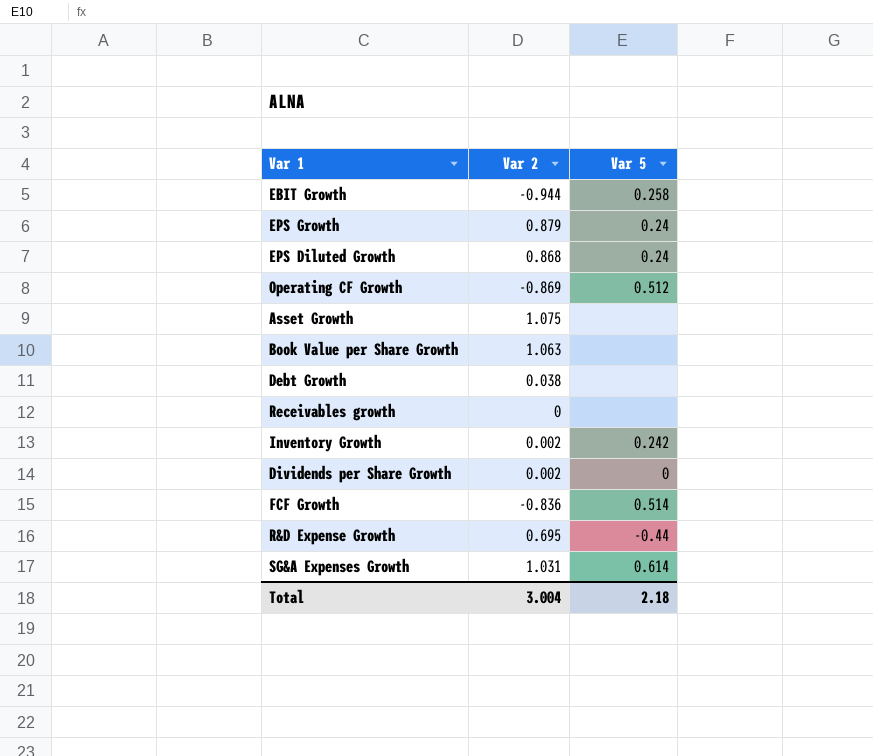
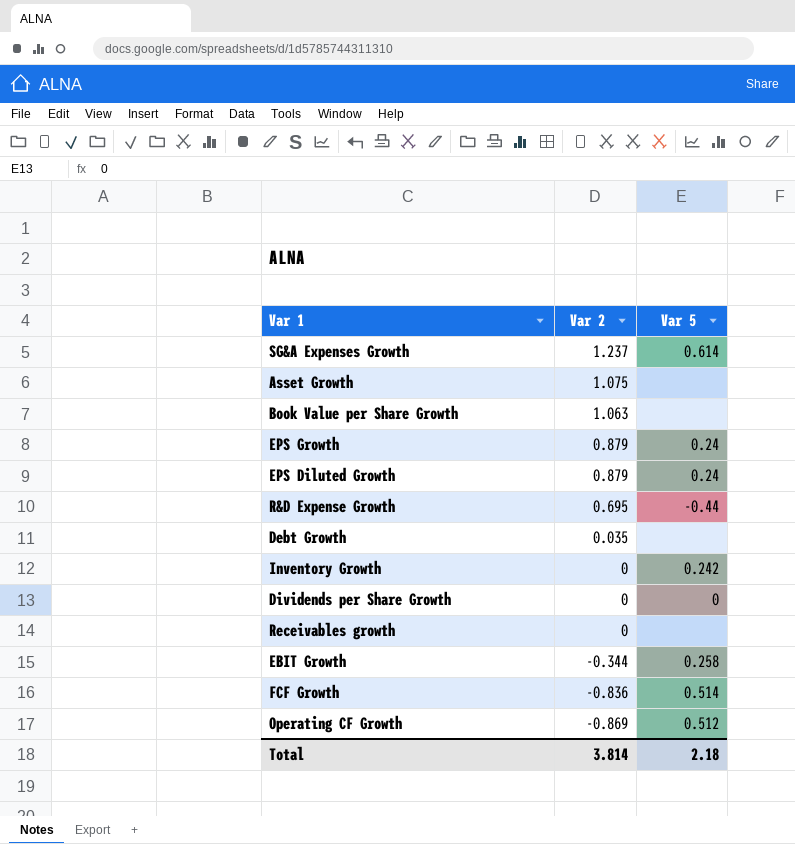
row order: none -> Var 2 descending
SG&A Expenses Growth | Var 2: 1.031 -> 1.237
EPS Diluted Growth | Var 2: 0.868 -> 0.879
Debt Growth | Var 2: 0.038 -> 0.035
Inventory Growth | Var 2: 0.002 -> 0
Dividends per Share Growth | Var 2: 0.002 -> 0
EBIT Growth | Var 2: -0.944 -> -0.344
Total | Var 2: 3.004 -> 3.814

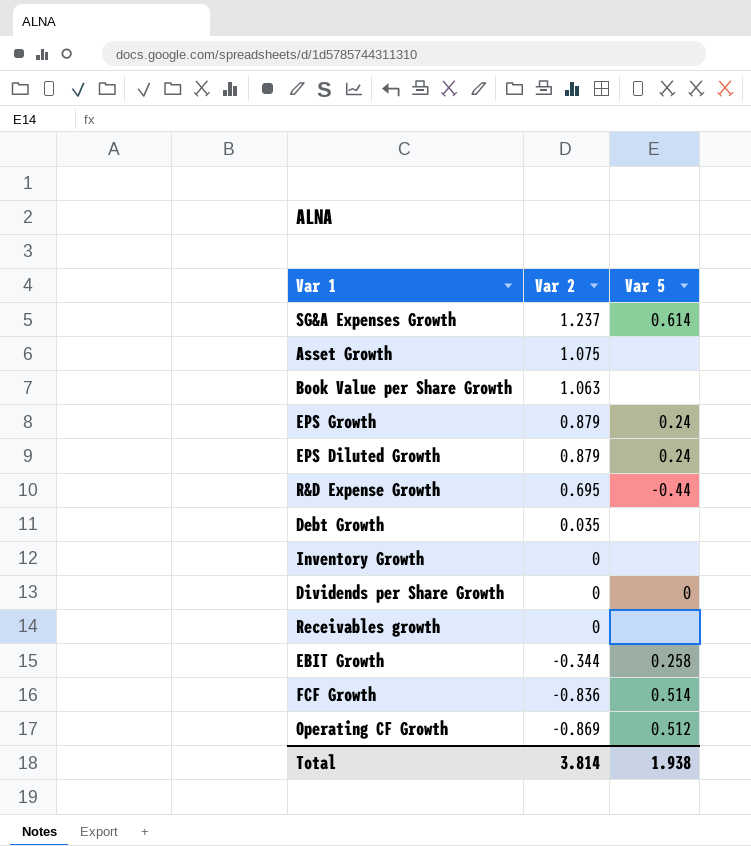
Inventory Growth | Var 5: 0.242 -> none
Total | Var 5: 2.18 -> 1.938

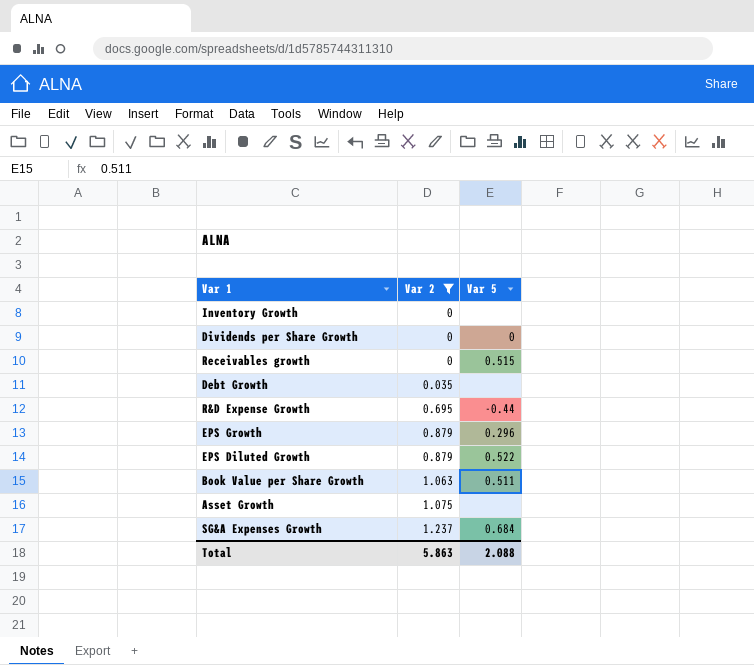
filter: none -> Var 2 >= 0
row order: Var 2 descending -> Var 2 ascending
Receivables growth | Var 5: none -> 0.515
EPS Growth | Var 5: 0.24 -> 0.296
EPS Diluted Growth | Var 5: 0.24 -> 0.522
Book Value per Share Growth | Var 5: none -> 0.511
SG&A Expenses Growth | Var 5: 0.614 -> 0.684
Total | Var 2: 3.814 -> 5.863
Total | Var 5: 1.938 -> 2.088

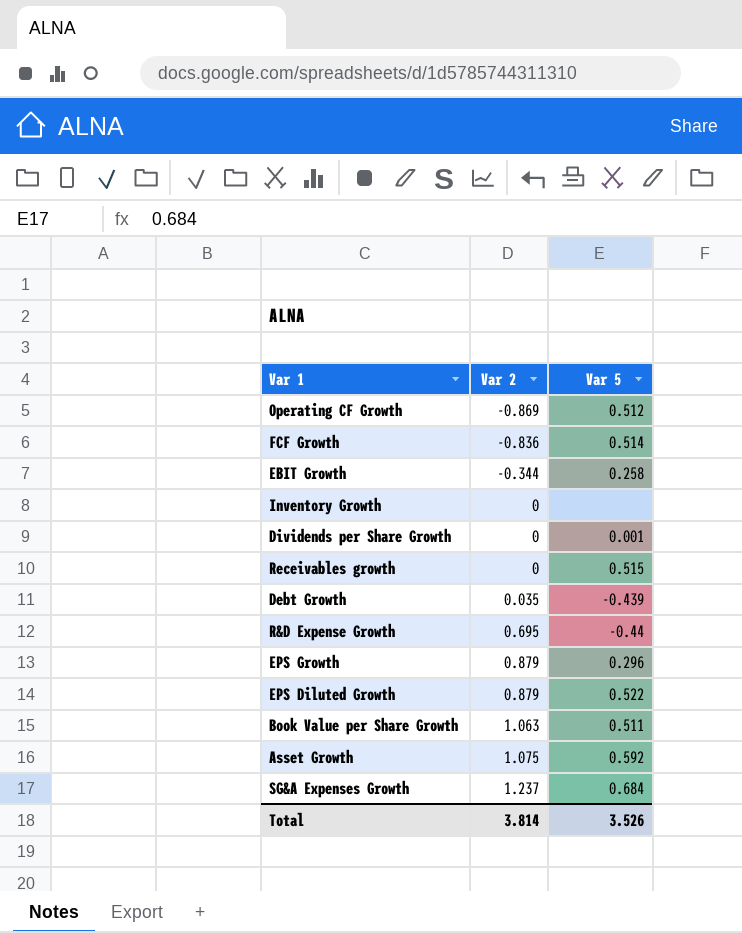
filter: Var 2 >= 0 -> none
Dividends per Share Growth | Var 5: 0 -> 0.001
Debt Growth | Var 5: none -> -0.439
Asset Growth | Var 5: none -> 0.592
Total | Var 2: 5.863 -> 3.814
Total | Var 5: 2.088 -> 3.526

